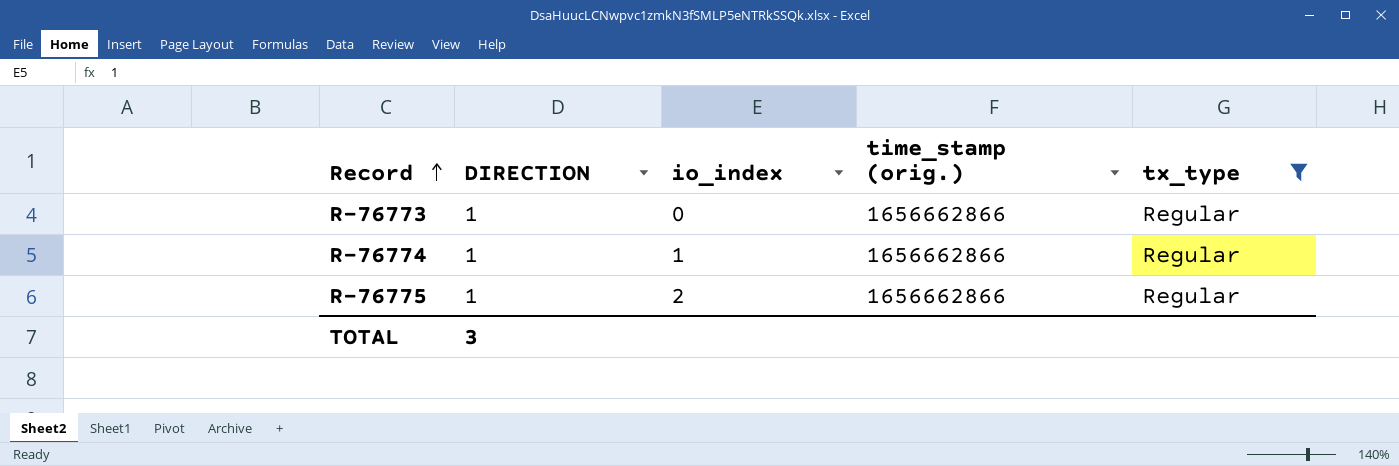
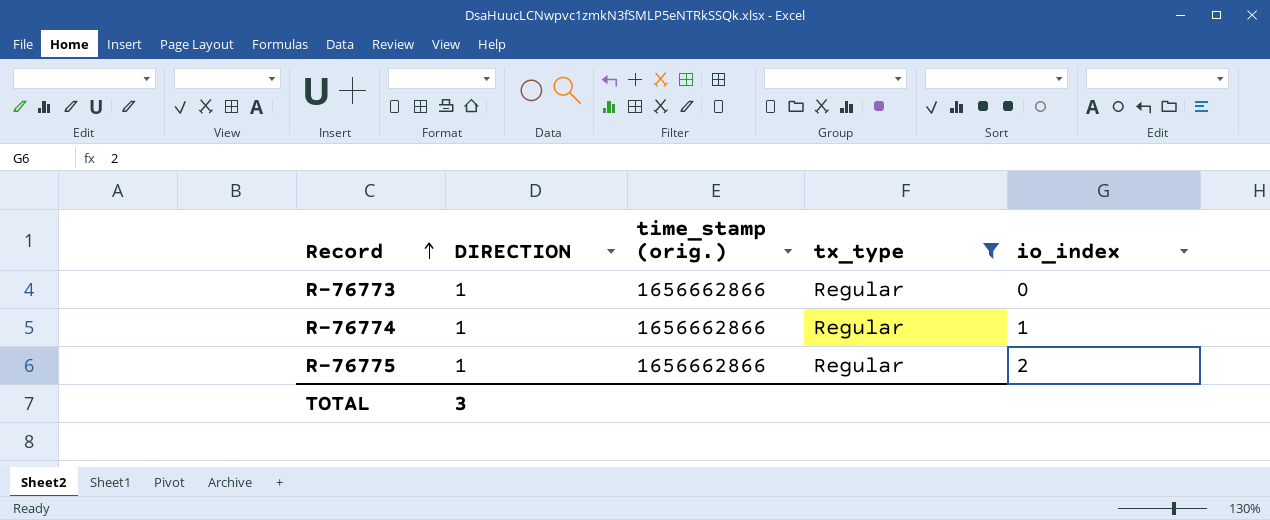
column io_index | position: 3 -> 5

